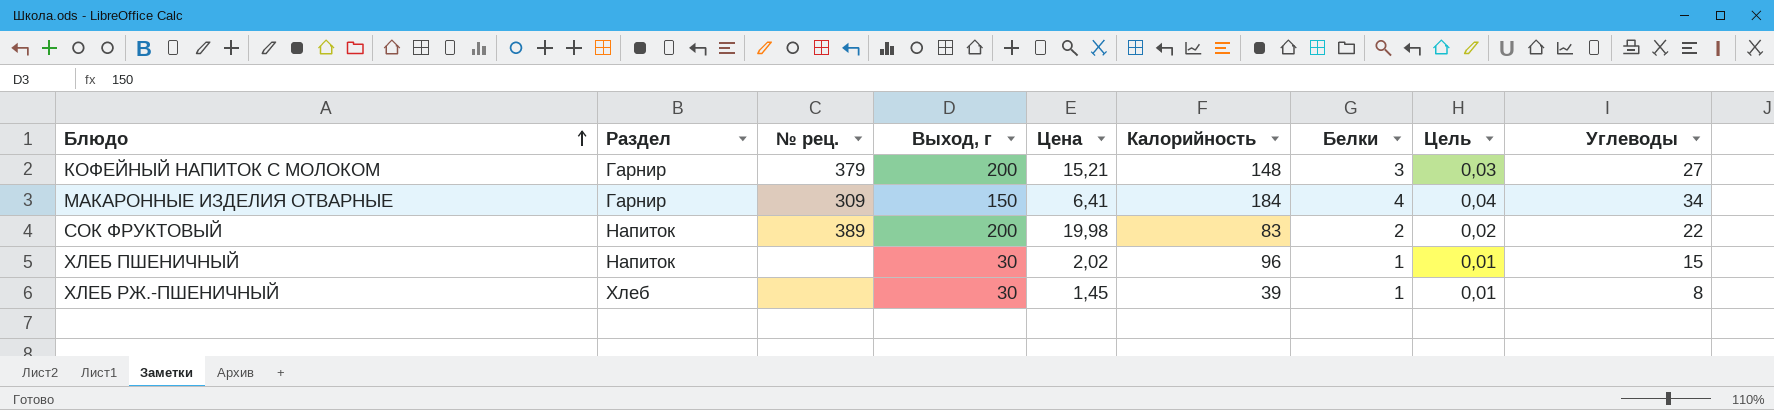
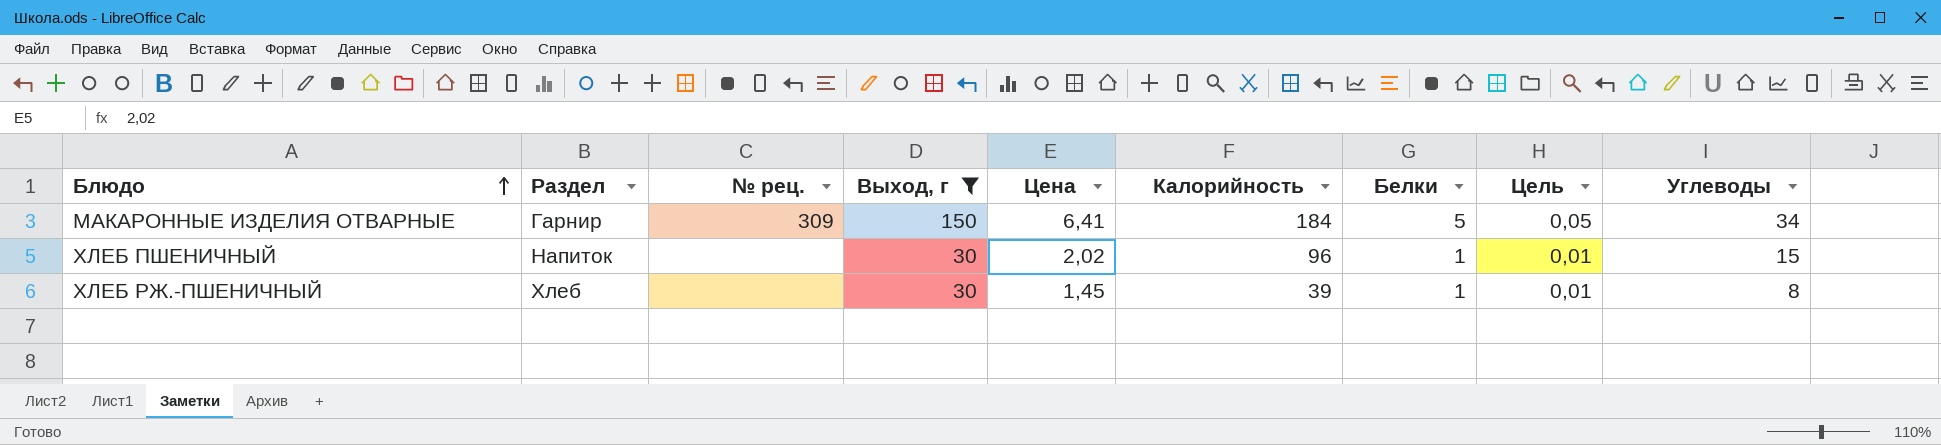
filter: none -> Выход, г != 200
МАКАРОННЫЕ ИЗДЕЛИЯ ОТВАРНЫЕ | Белки: 4 -> 5
МАКАРОННЫЕ ИЗДЕЛИЯ ОТВАРНЫЕ | Цель: 0,04 -> 0,05

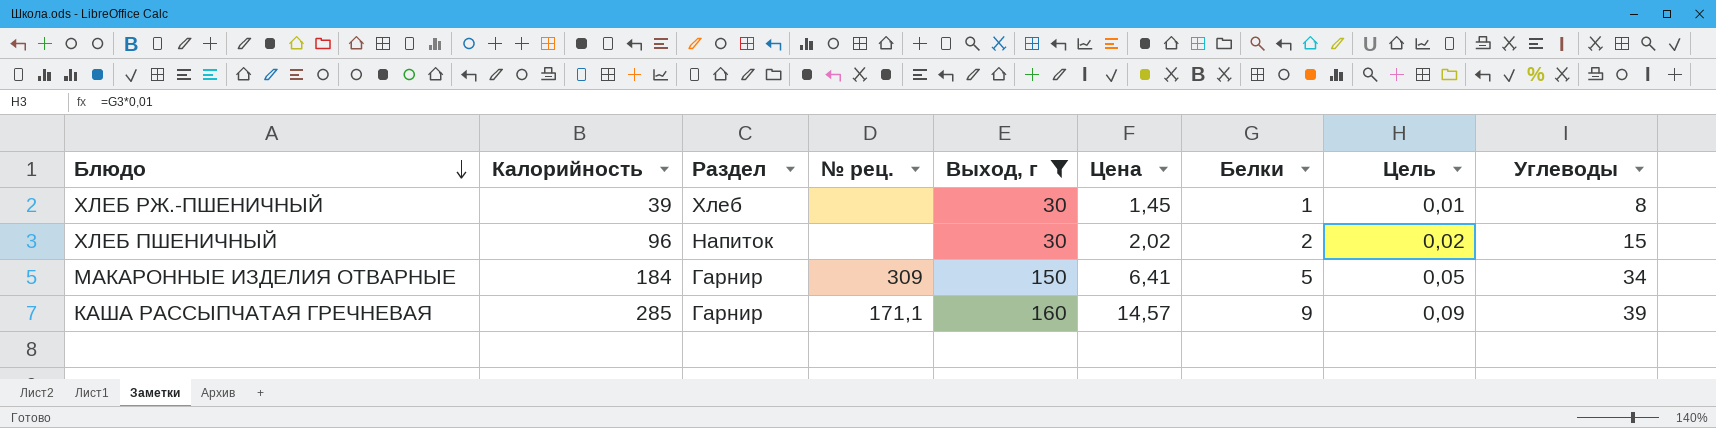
row order: Блюдо ascending -> Блюдо descending
column Калорийность | position: 6 -> 2
ХЛЕБ ПШЕНИЧНЫЙ | Белки: 1 -> 2
ХЛЕБ ПШЕНИЧНЫЙ | Цель: 0,01 -> 0,02
row КАША РАССЫПЧАТАЯ ГРЕЧНЕВАЯ: none -> 285 | Гарнир | 171,1 | 160 | 14,57 | 9 | 0,09 | 39

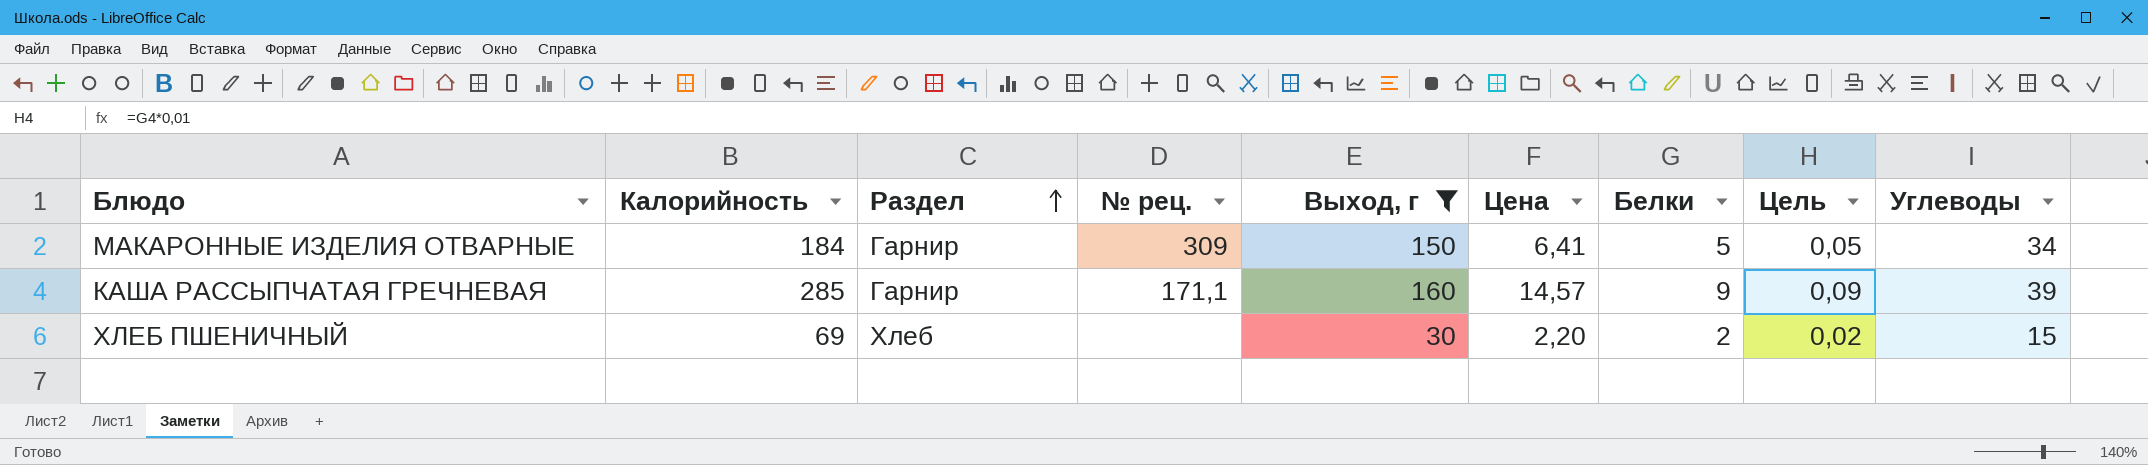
row order: Блюдо descending -> Раздел ascending
row ХЛЕБ РЖ.-ПШЕНИЧНЫЙ: 39 | Хлеб | none | 30 | 1,45 | 1 | 0,01 | 8 -> none
ХЛЕБ ПШЕНИЧНЫЙ | Калорийность: 96 -> 69
ХЛЕБ ПШЕНИЧНЫЙ | Раздел: Напиток -> Хлеб
ХЛЕБ ПШЕНИЧНЫЙ | Цена: 2,02 -> 2,20

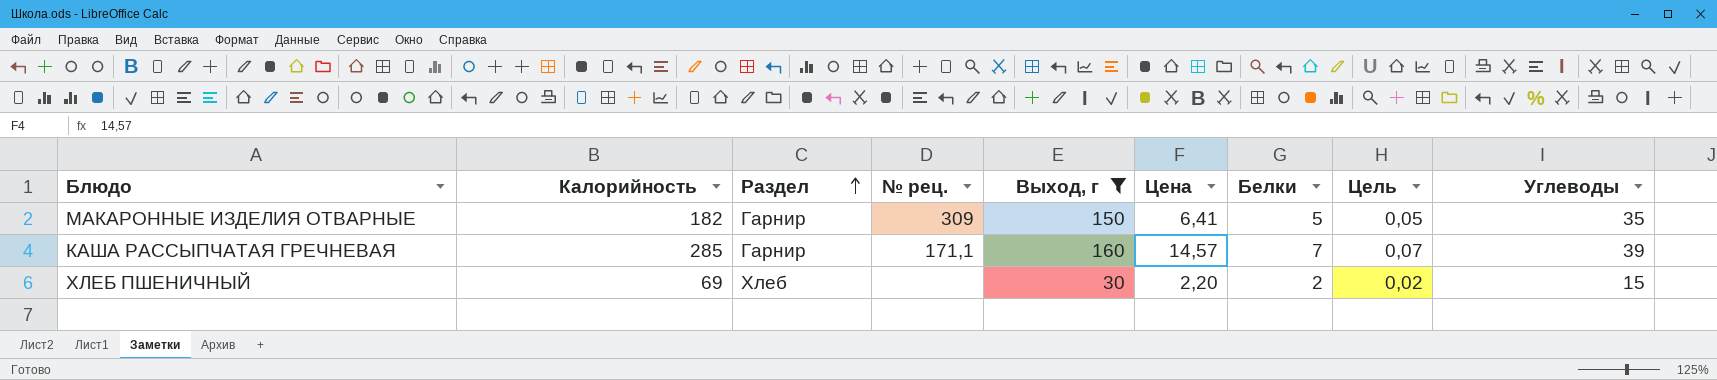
МАКАРОННЫЕ ИЗДЕЛИЯ ОТВАРНЫЕ | Калорийность: 184 -> 182
МАКАРОННЫЕ ИЗДЕЛИЯ ОТВАРНЫЕ | Углеводы: 34 -> 35
КАША РАССЫПЧАТАЯ ГРЕЧНЕВАЯ | Белки: 9 -> 7
КАША РАССЫПЧАТАЯ ГРЕЧНЕВАЯ | Цель: 0,09 -> 0,07

